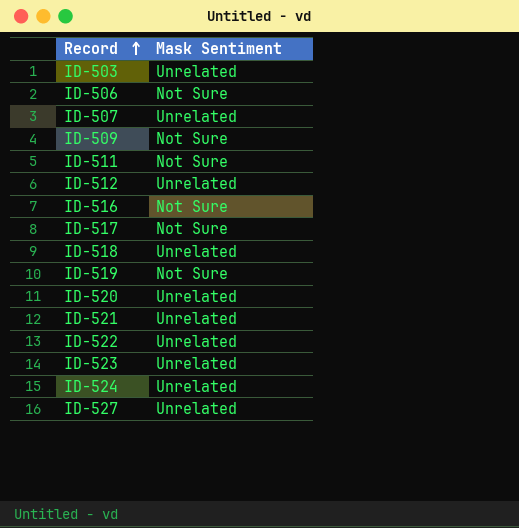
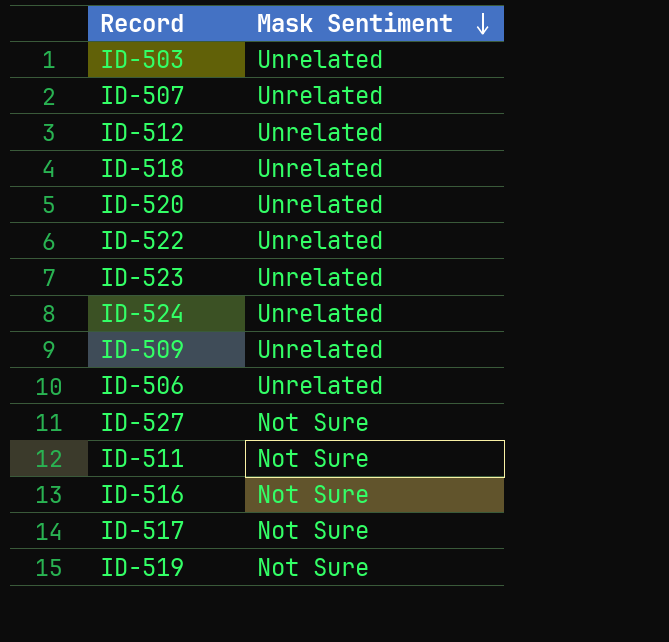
row order: Record ascending -> Mask Sentiment descending
row ID-521: Unrelated -> none
ID-509 | Mask Sentiment: Not Sure -> Unrelated
ID-506 | Mask Sentiment: Not Sure -> Unrelated
ID-527 | Mask Sentiment: Unrelated -> Not Sure

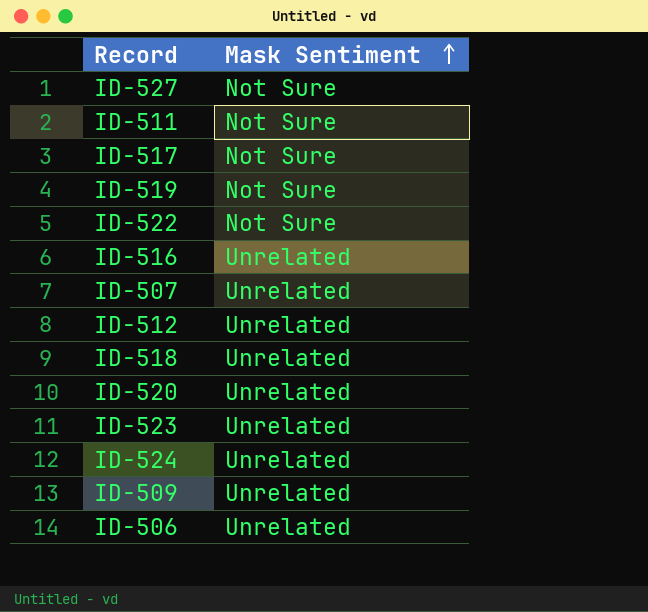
row order: Mask Sentiment descending -> Mask Sentiment ascending
row ID-503: Unrelated -> none
ID-522 | Mask Sentiment: Unrelated -> Not Sure
ID-516 | Mask Sentiment: Not Sure -> Unrelated

